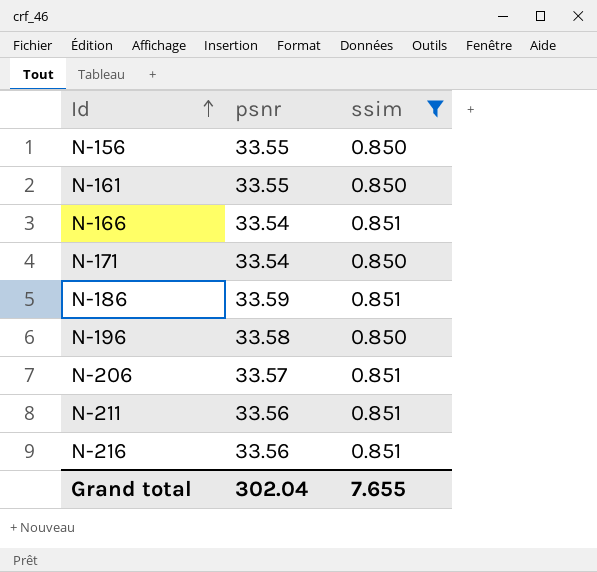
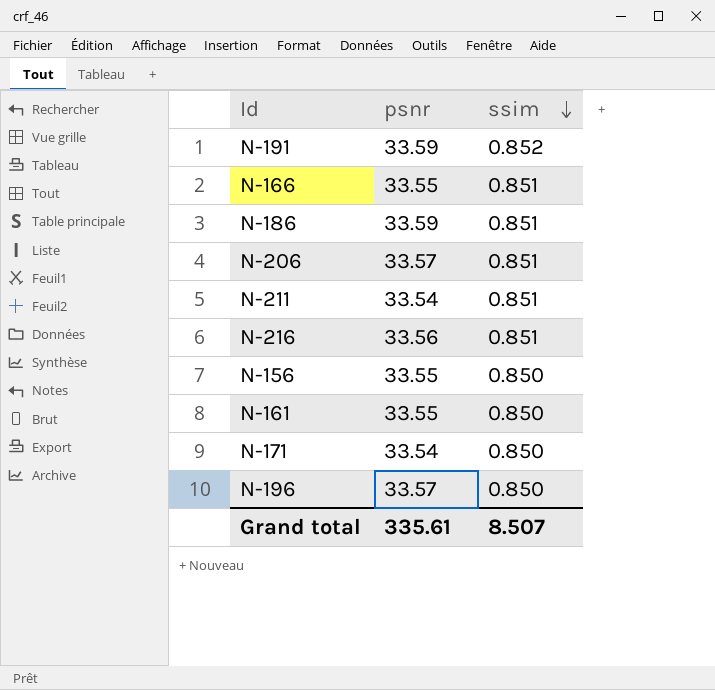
filter: ssim != 0.852 -> none
row order: Id ascending -> ssim descending
N-166 | psnr: 33.54 -> 33.55
N-211 | psnr: 33.56 -> 33.54
N-196 | psnr: 33.58 -> 33.57
Grand total | psnr: 302.04 -> 335.61
Grand total | ssim: 7.655 -> 8.507

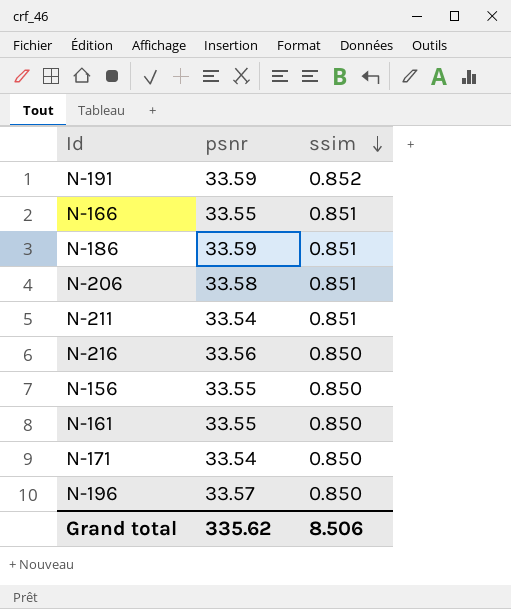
N-206 | psnr: 33.57 -> 33.58
N-216 | ssim: 0.851 -> 0.850
Grand total | psnr: 335.61 -> 335.62
Grand total | ssim: 8.507 -> 8.506

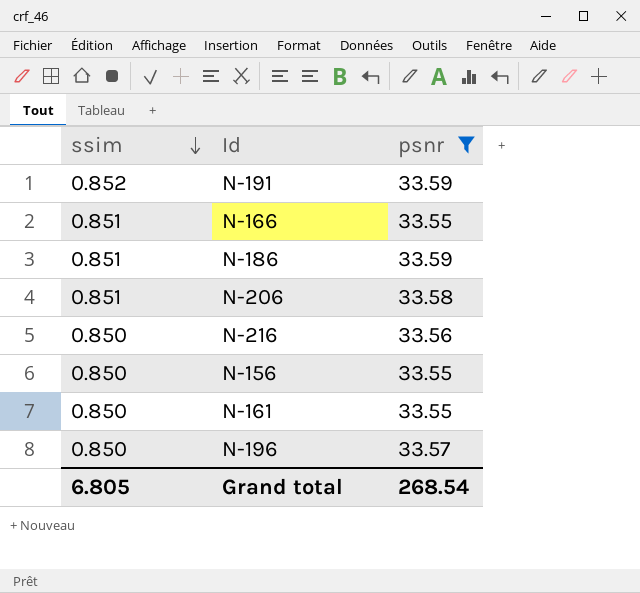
filter: none -> psnr != 33.54
column ssim | position: 3 -> 1
Grand total | ssim: 8.506 -> 6.805
Grand total | psnr: 335.62 -> 268.54

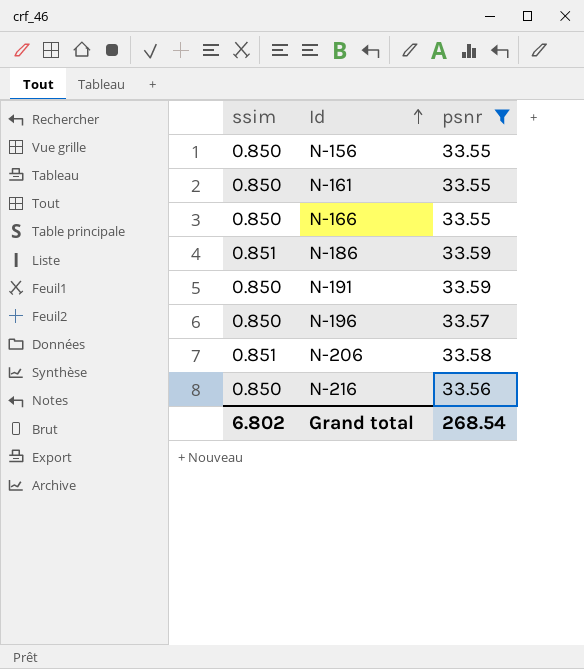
row order: ssim descending -> Id ascending
N-166 | ssim: 0.851 -> 0.850
N-191 | ssim: 0.852 -> 0.850
Grand total | ssim: 6.805 -> 6.802

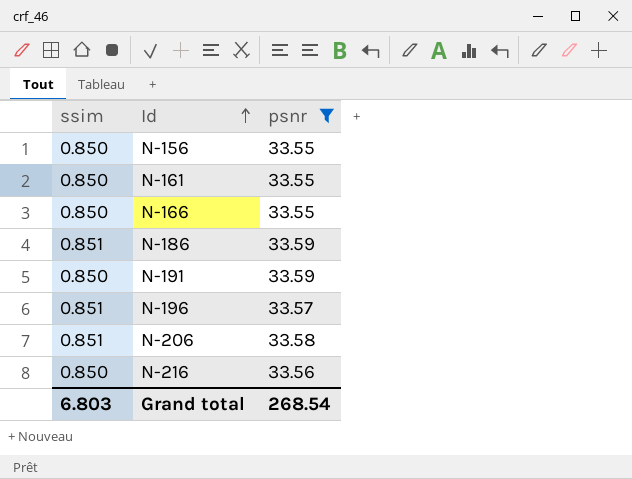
N-196 | ssim: 0.850 -> 0.851
Grand total | ssim: 6.802 -> 6.803

